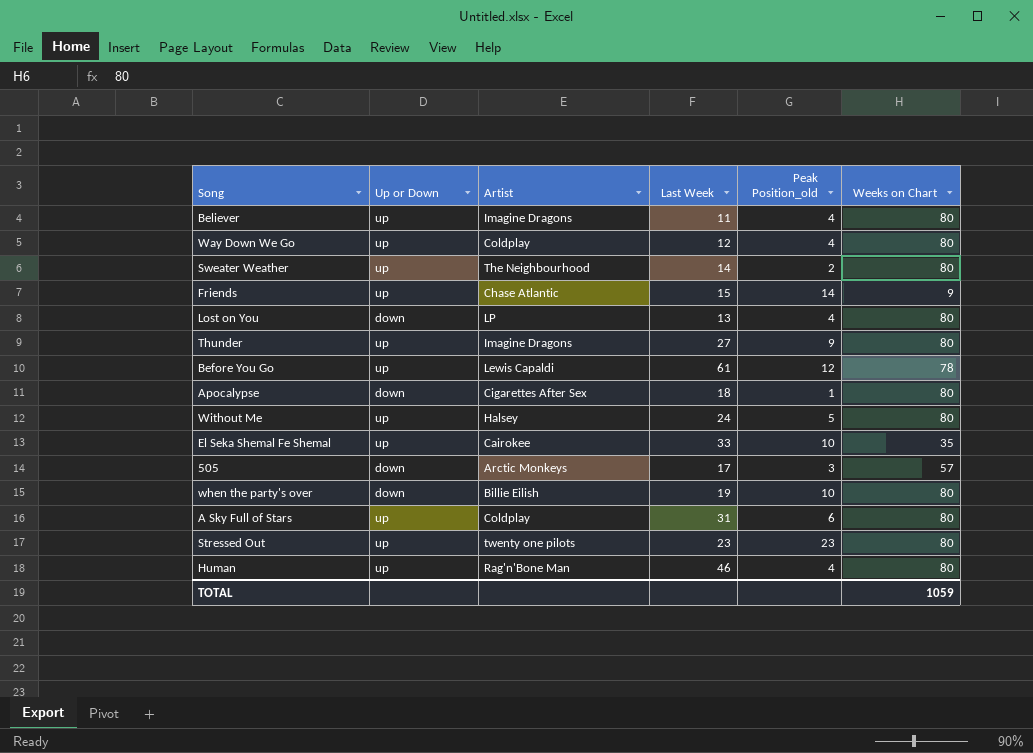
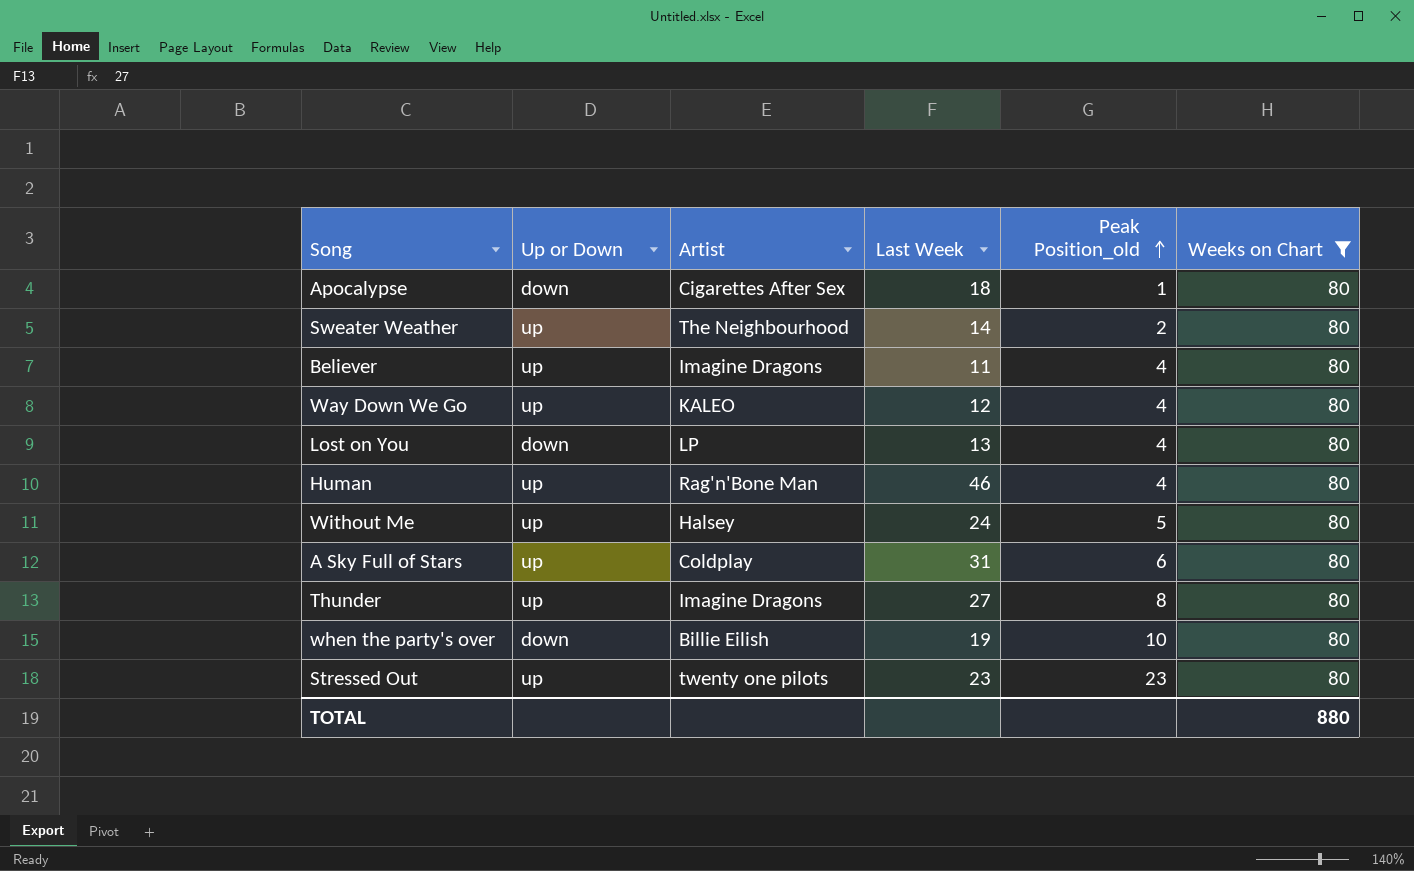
filter: none -> Weeks on Chart = 80
row order: none -> Peak Position_old ascending
Way Down We Go | Artist: Coldplay -> KALEO
Thunder | Peak Position_old: 9 -> 8
TOTAL | Weeks on Chart: 1059 -> 880

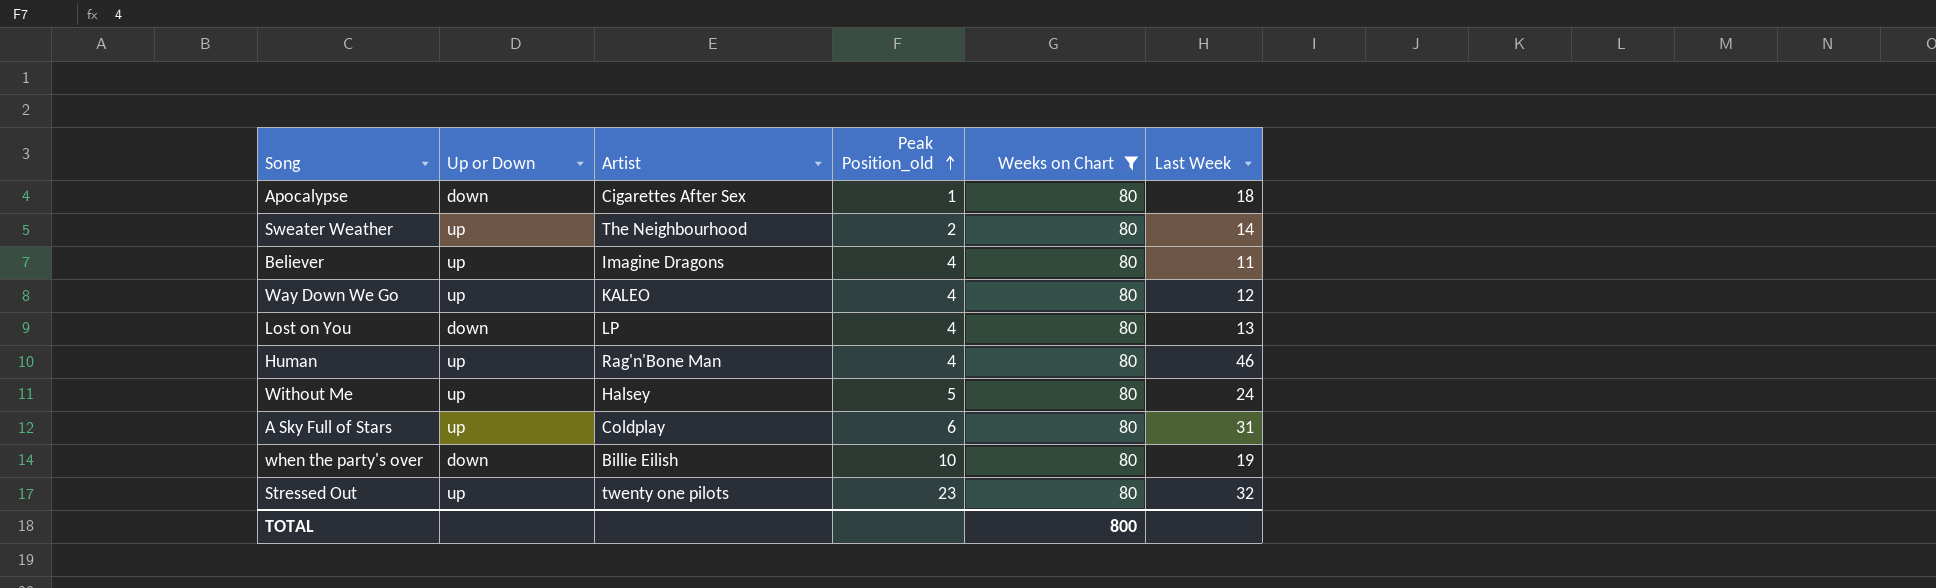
column Last Week | position: 4 -> 6
row Thunder: up | Imagine Dragons | 27 | 8 | 80 -> none
Stressed Out | Last Week: 23 -> 32
TOTAL | Weeks on Chart: 880 -> 800

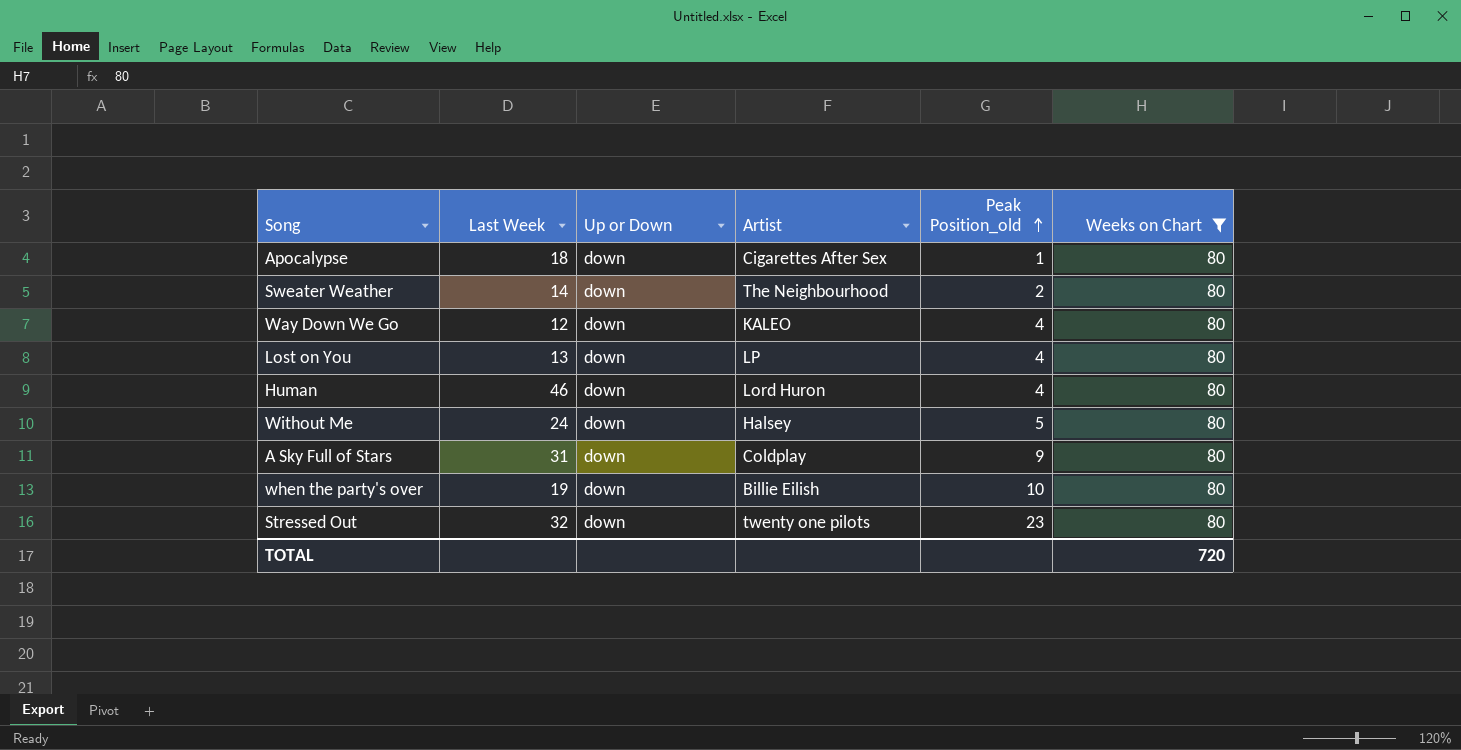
column Last Week | position: 6 -> 2
row Believer: up | Imagine Dragons | 4 | 80 | 11 -> none
Sweater Weather | Up or Down: up -> down
Way Down We Go | Up or Down: up -> down
Human | Up or Down: up -> down
Human | Artist: Rag'n'Bone Man -> Lord Huron
Without Me | Up or Down: up -> down
A Sky Full of Stars | Up or Down: up -> down
A Sky Full of Stars | Peak Position_old: 6 -> 9
Stressed Out | Up or Down: up -> down
TOTAL | Weeks on Chart: 800 -> 720

